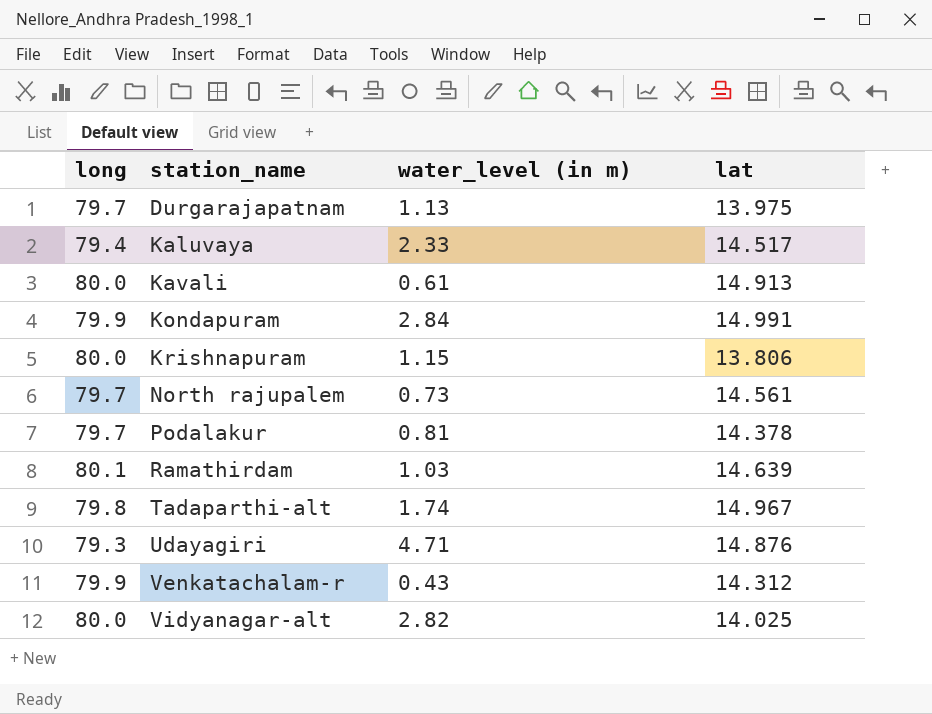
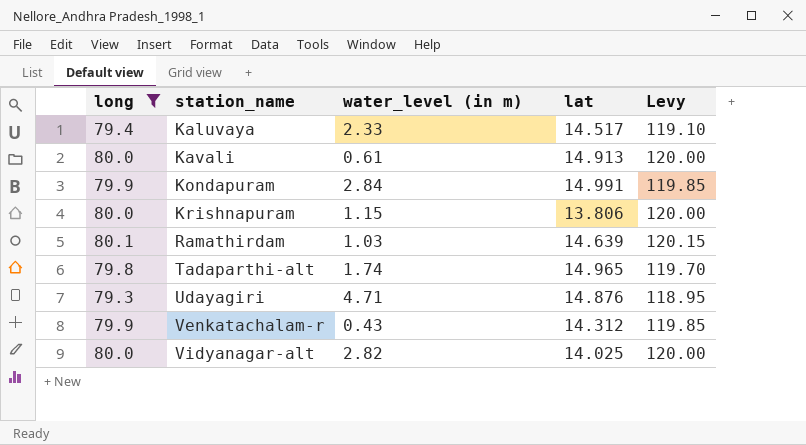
filter: none -> long != 79.7
column Levy | formula: none -> [long] * 1.5
Tadaparthi-alt | lat: 14.967 -> 14.965

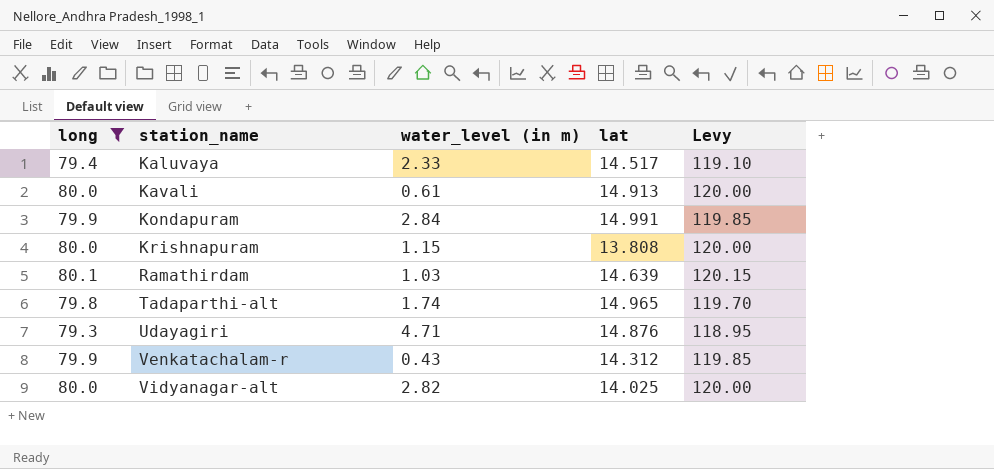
Krishnapuram | lat: 13.806 -> 13.808

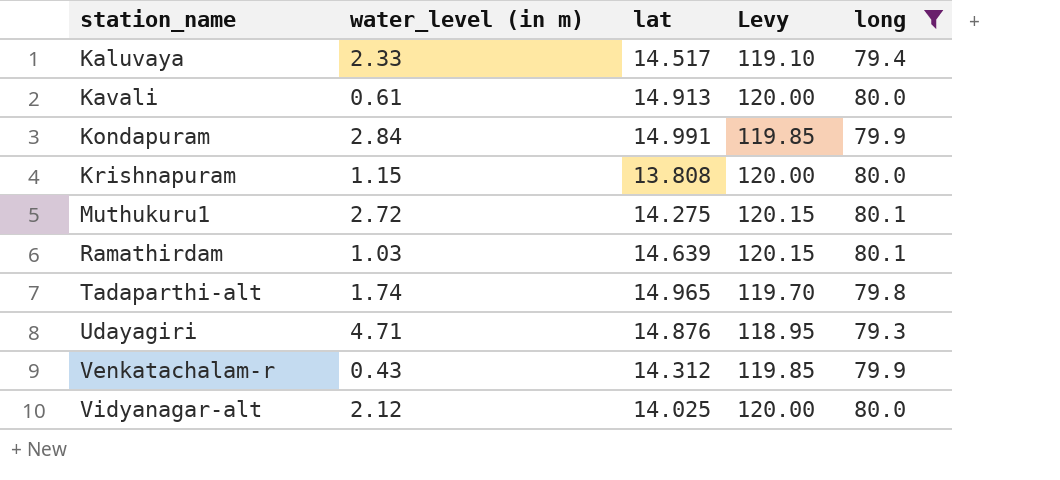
column long | position: 1 -> 5
row Muthukuru1: none -> 2.72 | 14.275 | 120.15 | 80.1
Vidyanagar-alt | water_level (in m): 2.82 -> 2.12

